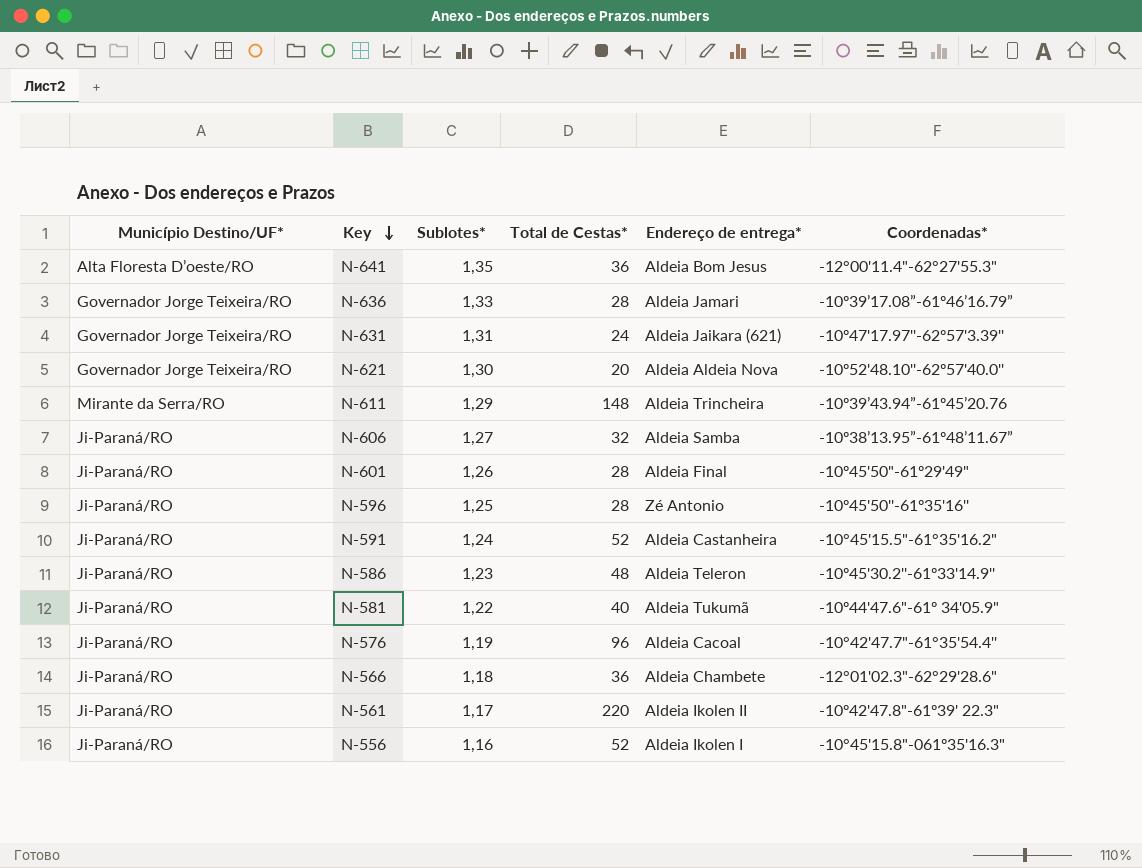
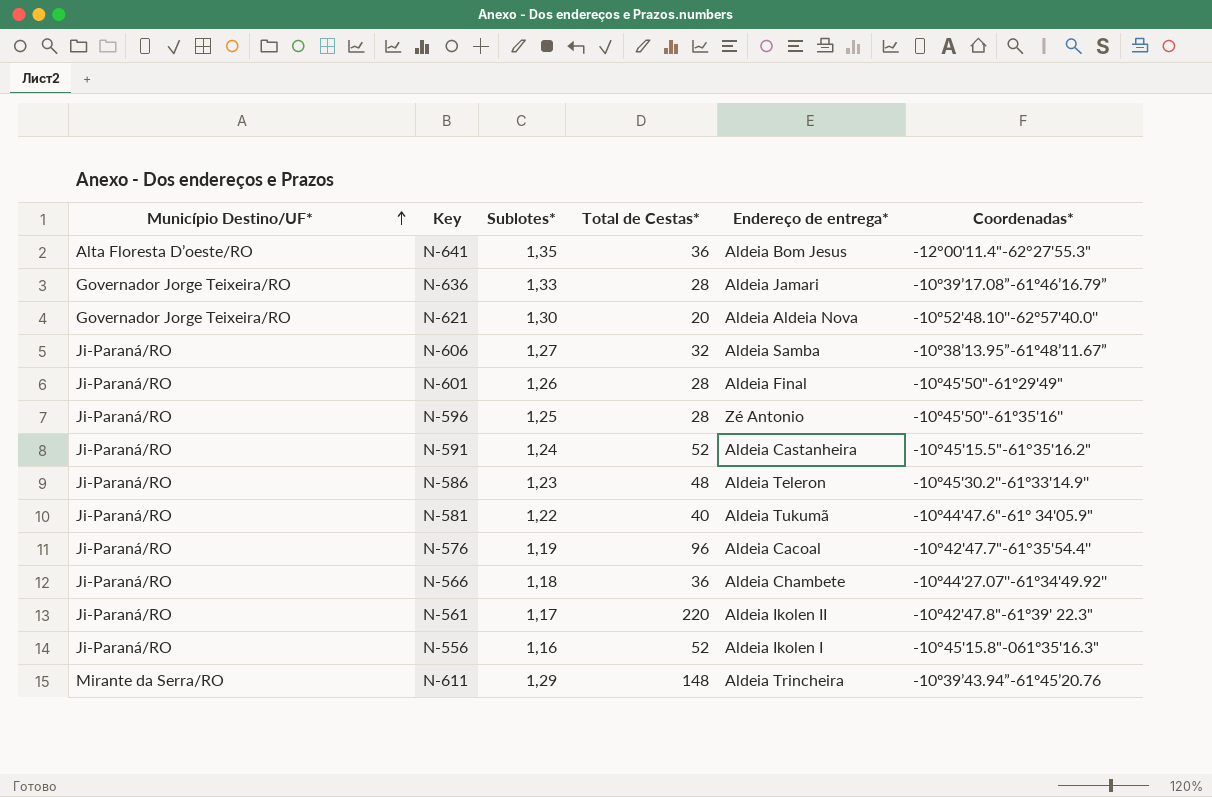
row order: Key descending -> Município Destino/UF* ascending
row N-631: Governador Jorge Teixeira/RO | 1,31 | 24 | Aldeia Jaikara (621) | -10º47'17.97''-62º57'3.39'' -> none
N-566 | Coordenadas*: -12°01'02.3"-62°29'28.6" -> -10º44'27.07''-61º34'49.92''

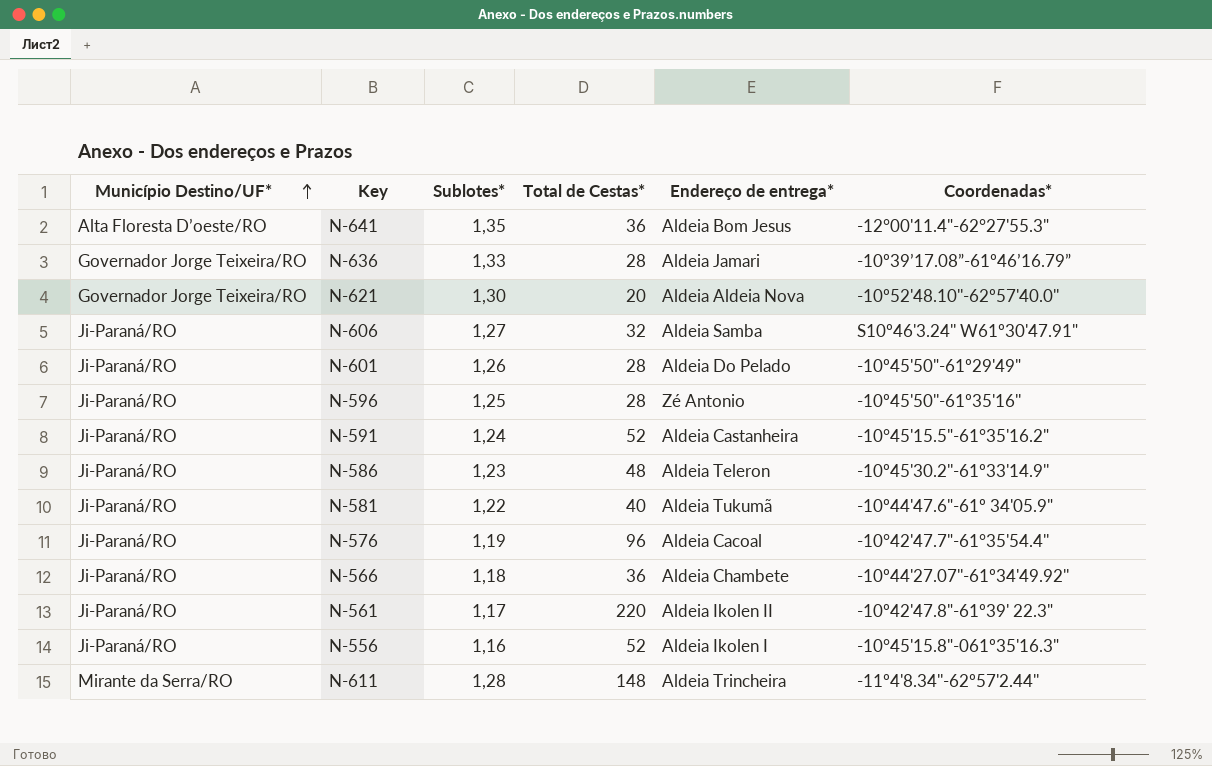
N-606 | Coordenadas*: -10º38’13.95”-61º48’11.67” -> S10º46'3.24'' W61º30'47.91"
N-601 | Endereço de entrega*: Aldeia Final -> Aldeia Do Pelado
N-611 | Sublotes*: 1,29 -> 1,28
N-611 | Coordenadas*: -10º39’43.94”-61º45’20.76 -> -11º4'8.34''-62º57'2.44''

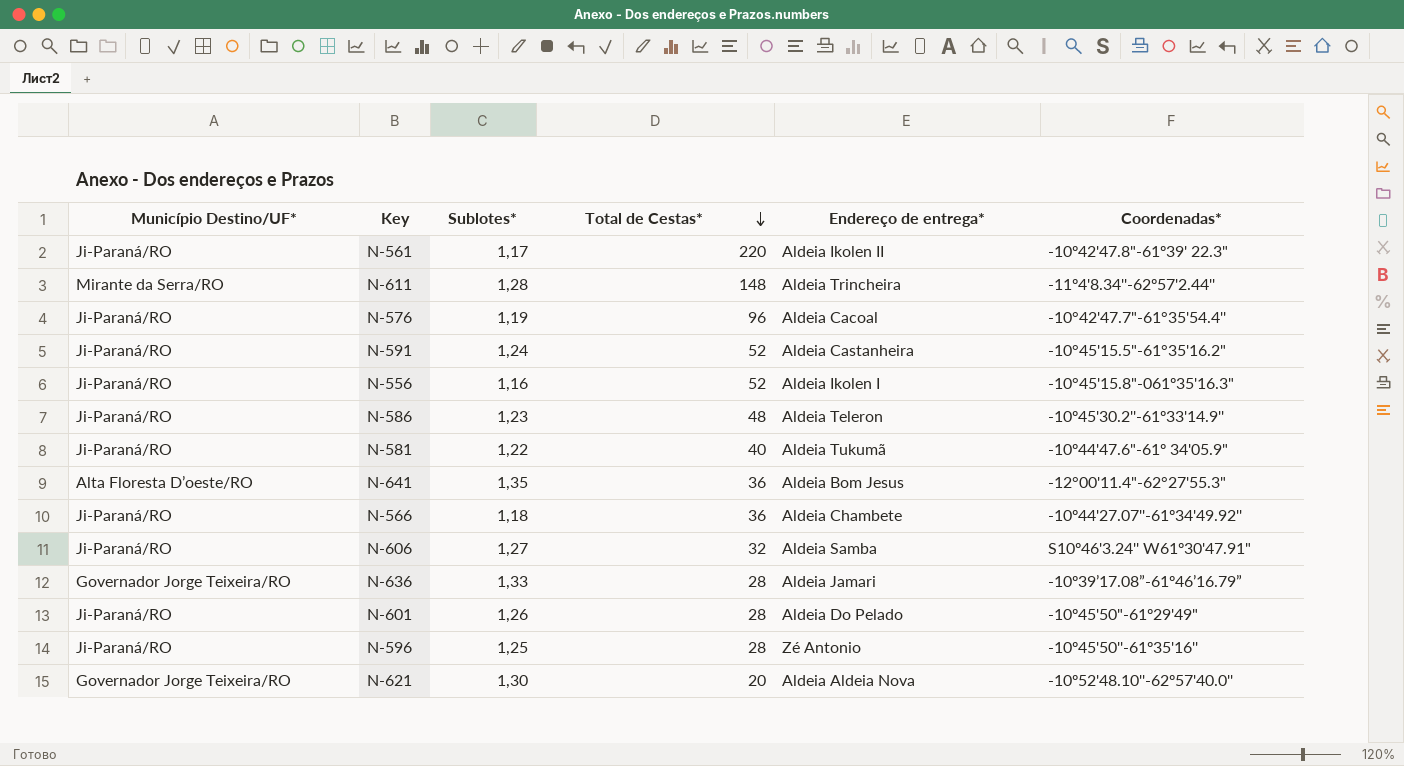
row order: Município Destino/UF* ascending -> Total de Cestas* descending

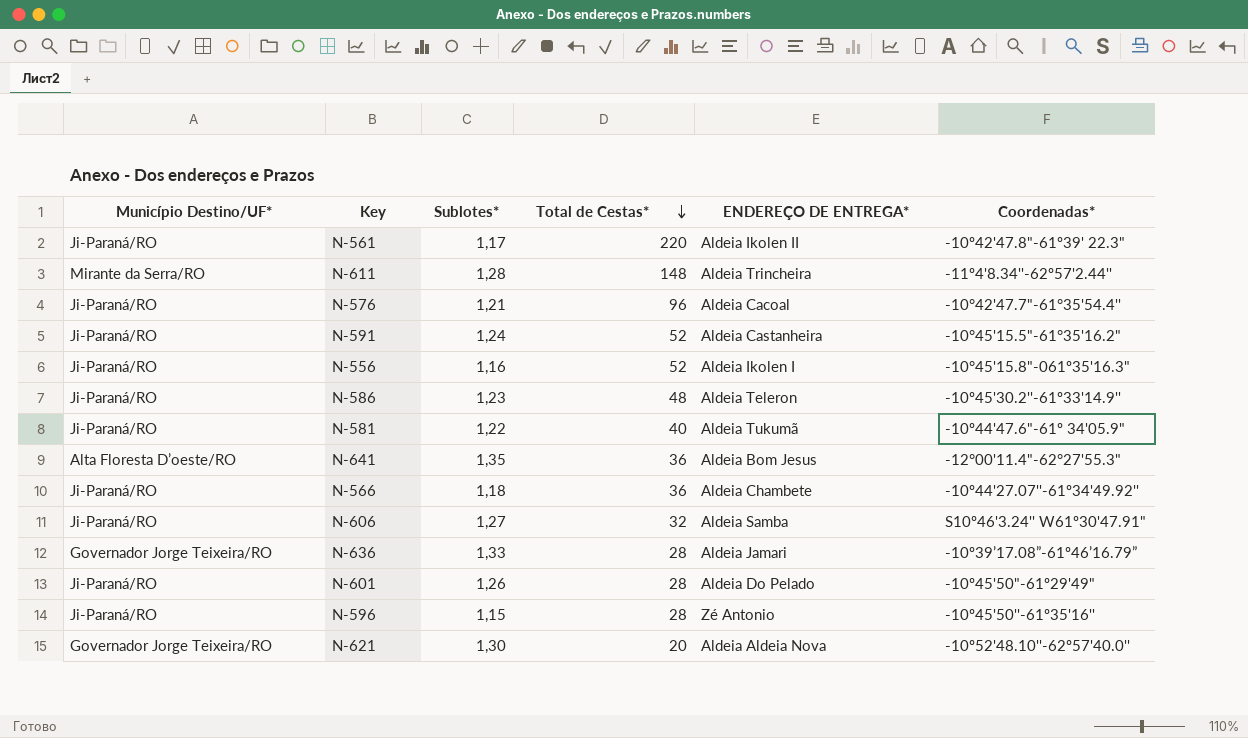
column name: Endereço de entrega* -> ENDEREÇO DE ENTREGA*
N-576 | Sublotes*: 1,19 -> 1,21
N-596 | Sublotes*: 1,25 -> 1,15

